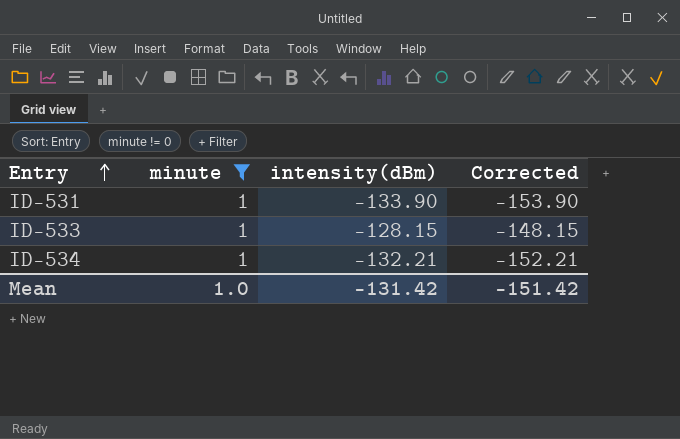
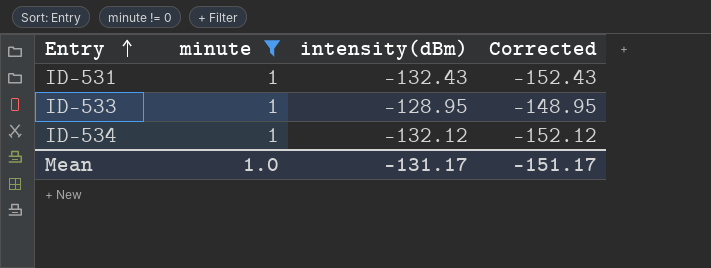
ID-531 | intensity(dBm): -133.90 -> -132.43
ID-531 | Corrected: -153.90 -> -152.43
ID-533 | intensity(dBm): -128.15 -> -128.95
ID-533 | Corrected: -148.15 -> -148.95
ID-534 | intensity(dBm): -132.21 -> -132.12
ID-534 | Corrected: -152.21 -> -152.12
Mean | intensity(dBm): -131.42 -> -131.17
Mean | Corrected: -151.42 -> -151.17

